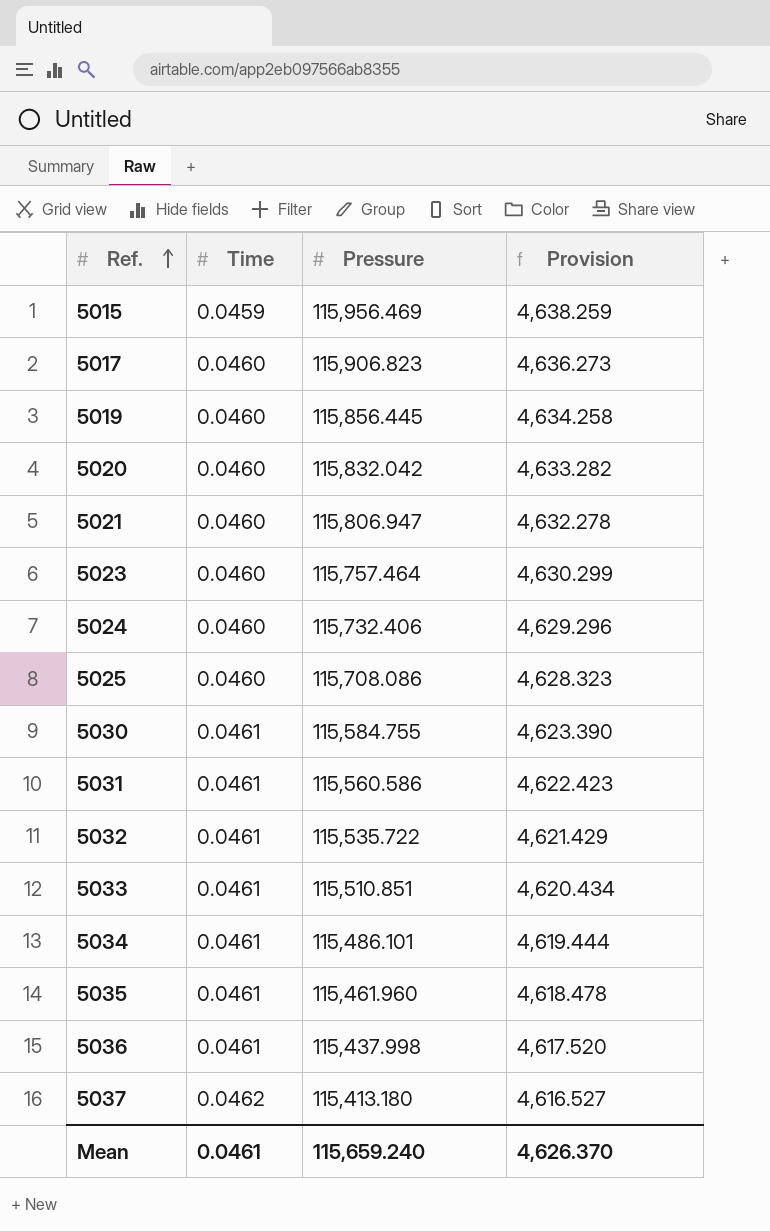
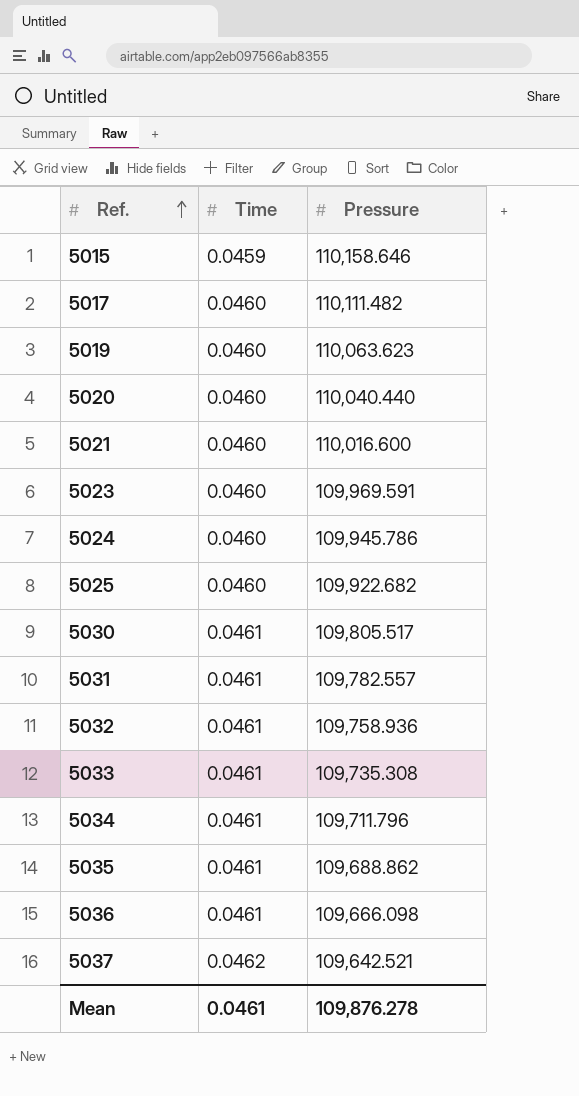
column Provision | formula: [Pressure] * 0.04 -> none
5015 | Pressure: 115,956.469 -> 110,158.646
5017 | Pressure: 115,906.823 -> 110,111.482
5019 | Pressure: 115,856.445 -> 110,063.623
5020 | Pressure: 115,832.042 -> 110,040.440
5021 | Pressure: 115,806.947 -> 110,016.600
5023 | Pressure: 115,757.464 -> 109,969.591
5024 | Pressure: 115,732.406 -> 109,945.786
5025 | Pressure: 115,708.086 -> 109,922.682
5030 | Pressure: 115,584.755 -> 109,805.517
5031 | Pressure: 115,560.586 -> 109,782.557
5032 | Pressure: 115,535.722 -> 109,758.936
5033 | Pressure: 115,510.851 -> 109,735.308
5034 | Pressure: 115,486.101 -> 109,711.796
5035 | Pressure: 115,461.960 -> 109,688.862
5036 | Pressure: 115,437.998 -> 109,666.098
5037 | Pressure: 115,413.180 -> 109,642.521
Mean | Pressure: 115,659.240 -> 109,876.278

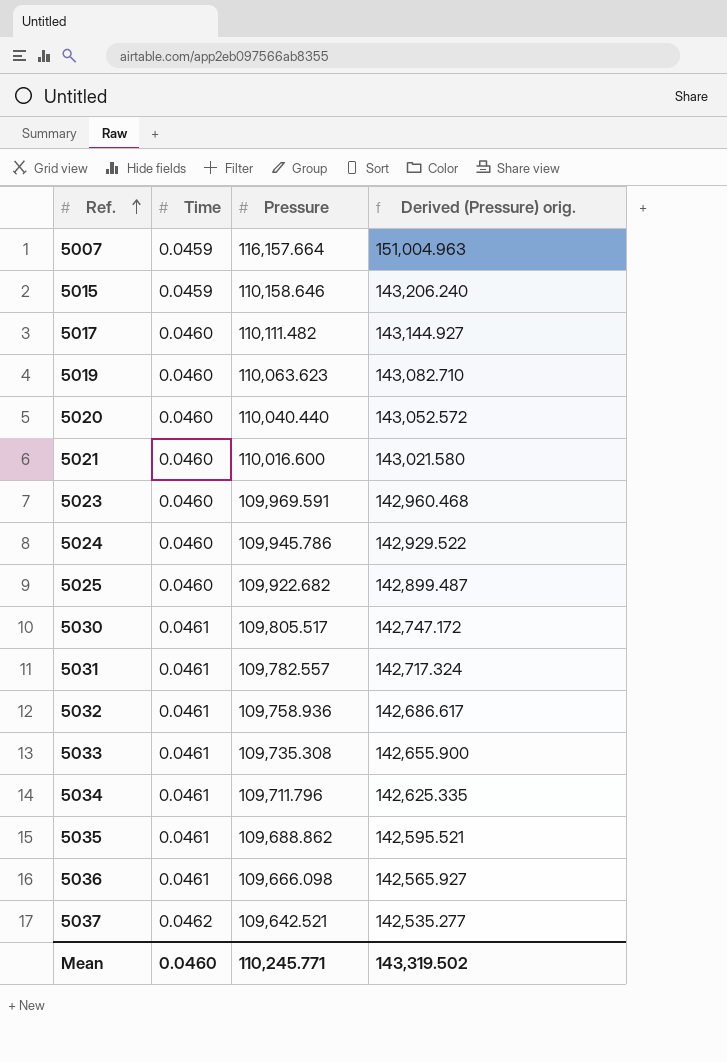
column Derived (Pressure) orig. | formula: none -> [Pressure] * 1.3
row 5007: none -> 0.0459 | 116,157.664 | 151,004.963
Mean | Time: 0.0461 -> 0.0460
Mean | Pressure: 109,876.278 -> 110,245.771

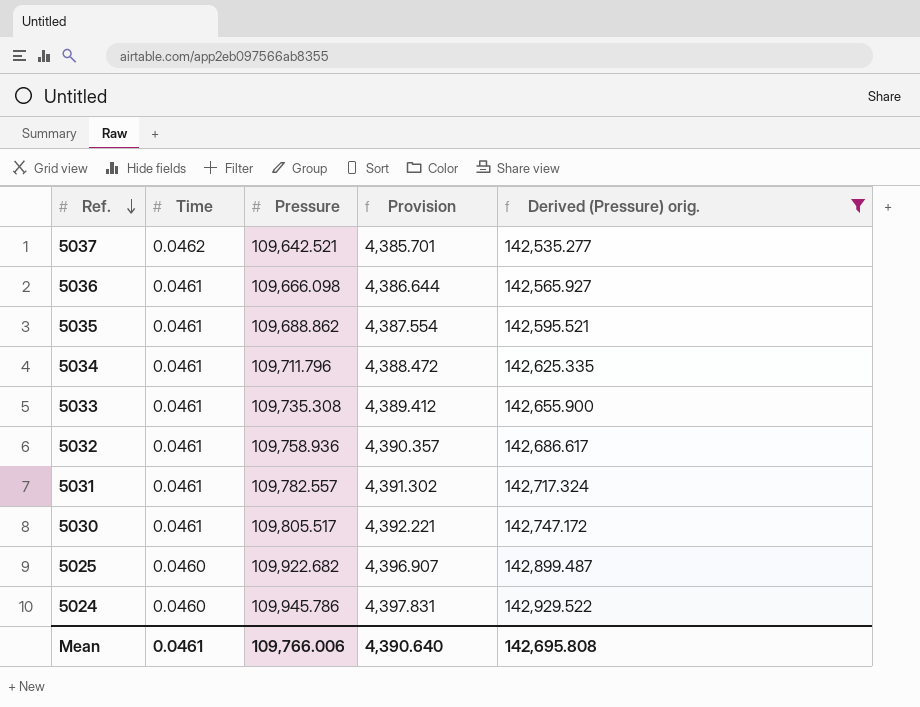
filter: none -> Derived (Pressure) orig. <= 142,929.522
row order: Ref. ascending -> Ref. descending
column Provision | formula: none -> [Pressure] * 0.04
Mean | Time: 0.0460 -> 0.0461
Mean | Pressure: 110,245.771 -> 109,766.006
Mean | Derived (Pressure) orig.: 143,319.502 -> 142,695.808

